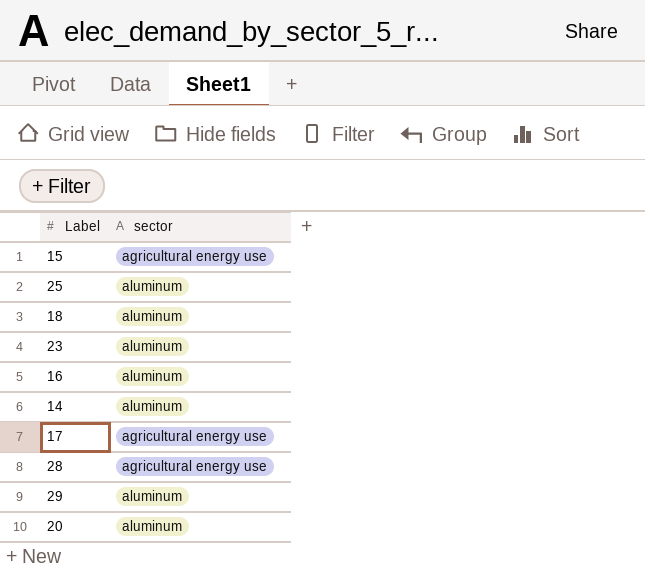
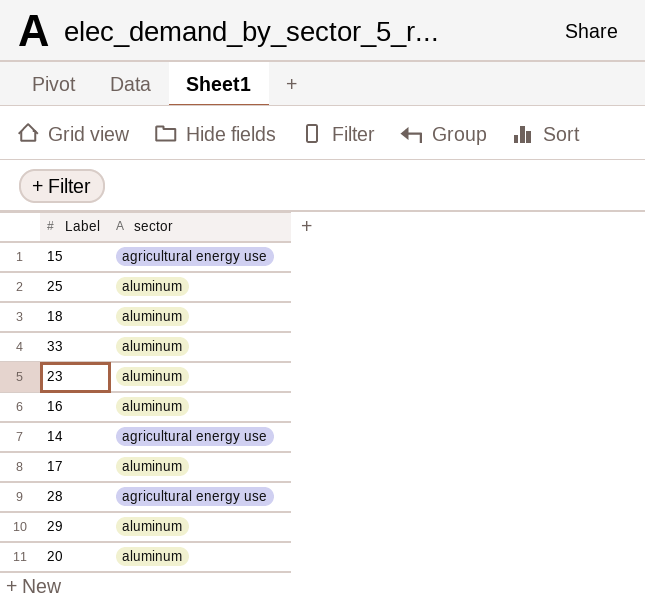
row 33: none -> aluminum
14 | sector: aluminum -> agricultural energy use
17 | sector: agricultural energy use -> aluminum

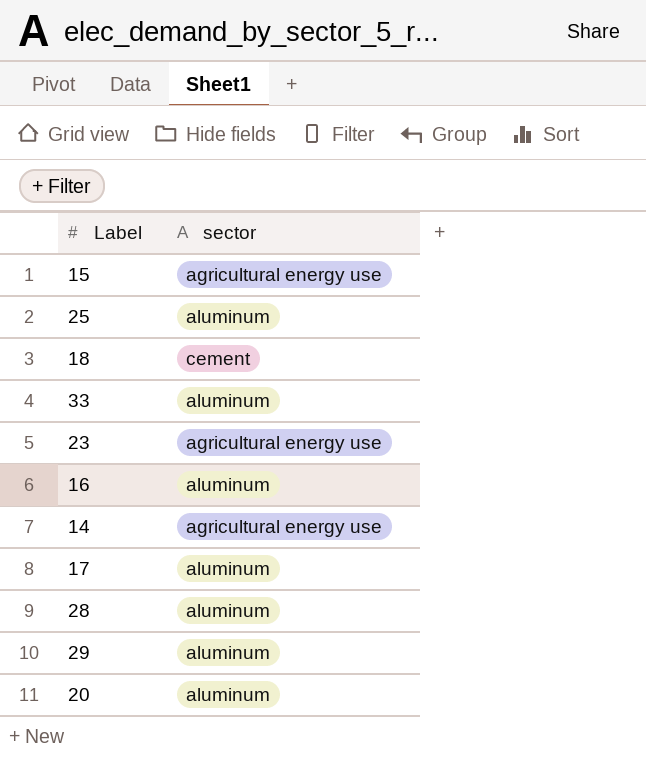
18 | sector: aluminum -> cement
23 | sector: aluminum -> agricultural energy use
28 | sector: agricultural energy use -> aluminum

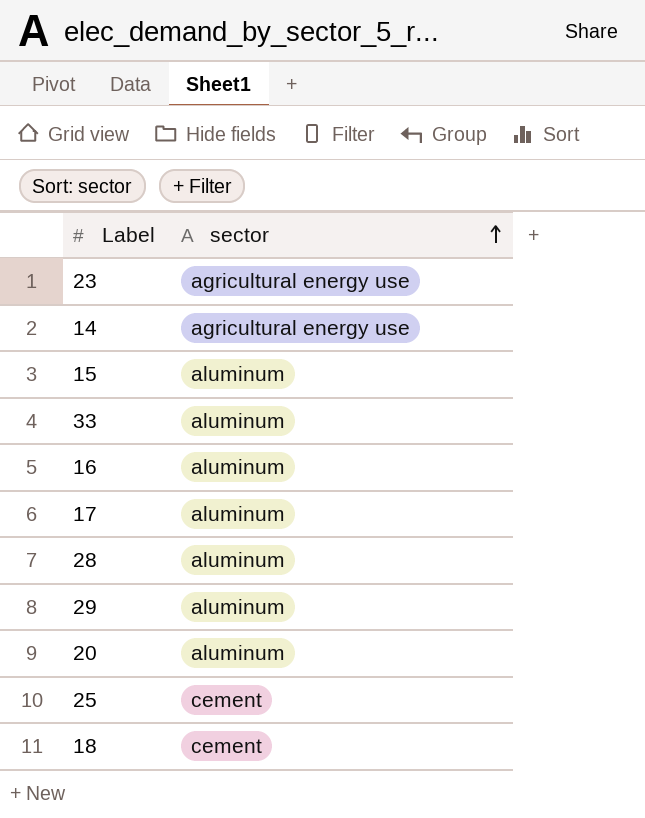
row order: none -> sector ascending
15 | sector: agricultural energy use -> aluminum
25 | sector: aluminum -> cement

